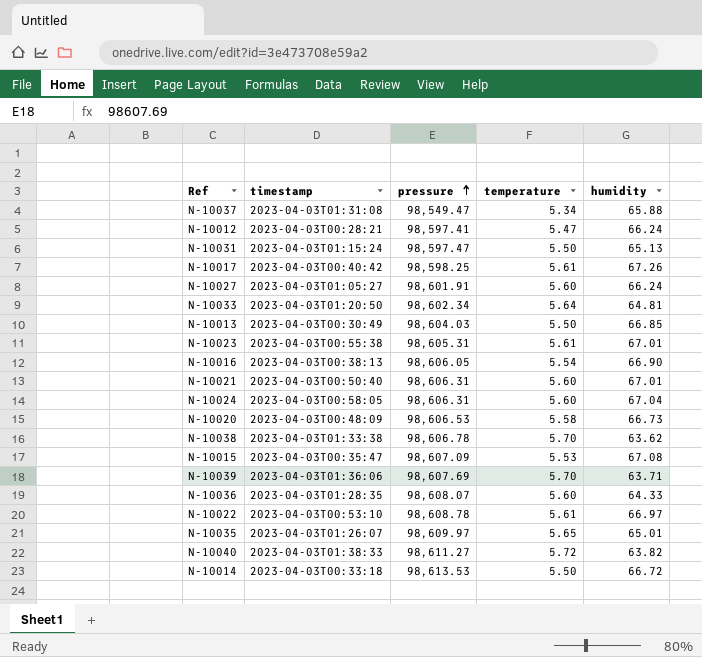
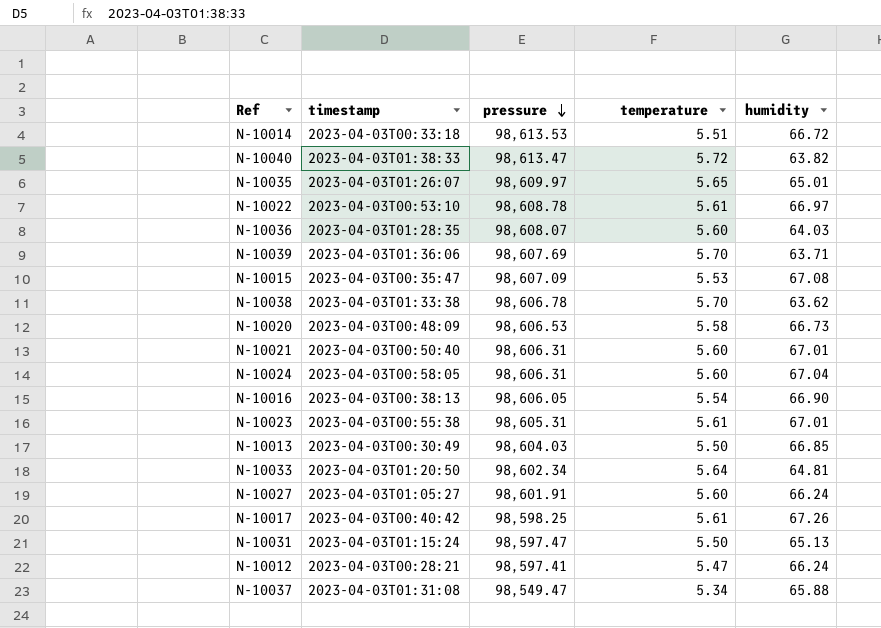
row order: pressure ascending -> pressure descending
N-10014 | temperature: 5.50 -> 5.51
N-10040 | pressure: 98,611.27 -> 98,613.47
N-10036 | humidity: 64.33 -> 64.03

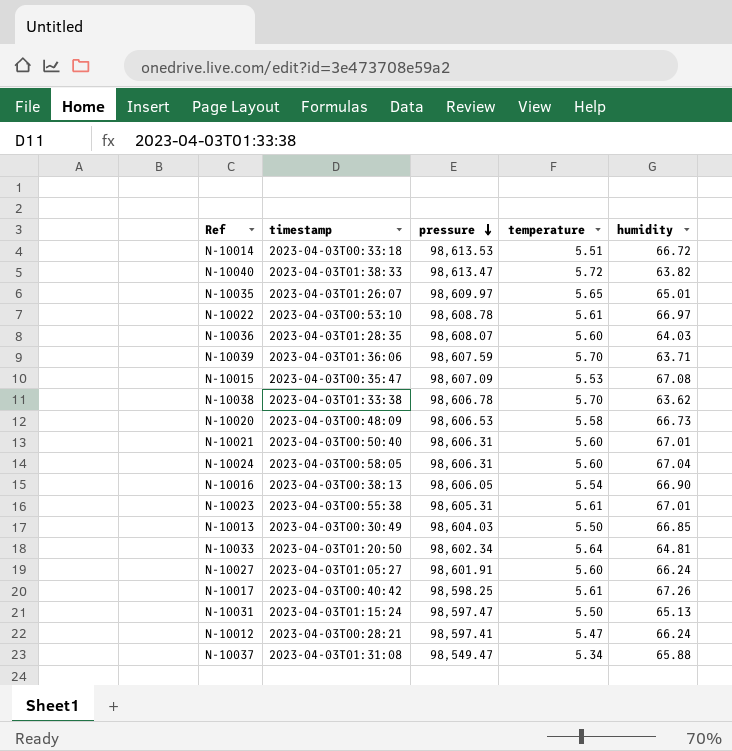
N-10039 | pressure: 98,607.69 -> 98,607.59

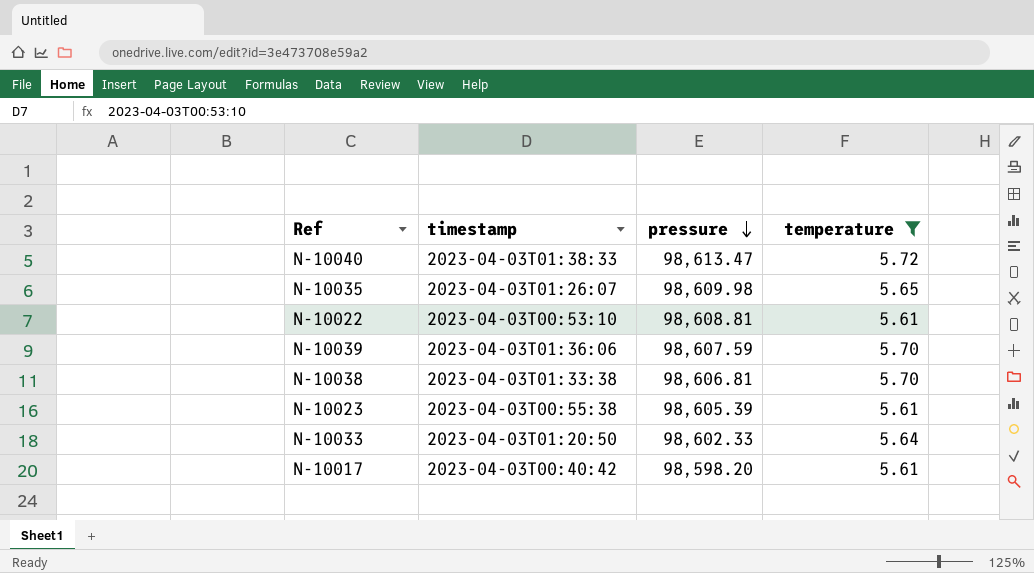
filter: none -> temperature >= 5.61
column humidity | position: 5 -> none
N-10035 | pressure: 98,609.97 -> 98,609.98
N-10022 | pressure: 98,608.78 -> 98,608.81
N-10038 | pressure: 98,606.78 -> 98,606.81
N-10023 | pressure: 98,605.31 -> 98,605.39
N-10033 | pressure: 98,602.34 -> 98,602.33
N-10017 | pressure: 98,598.25 -> 98,598.20

